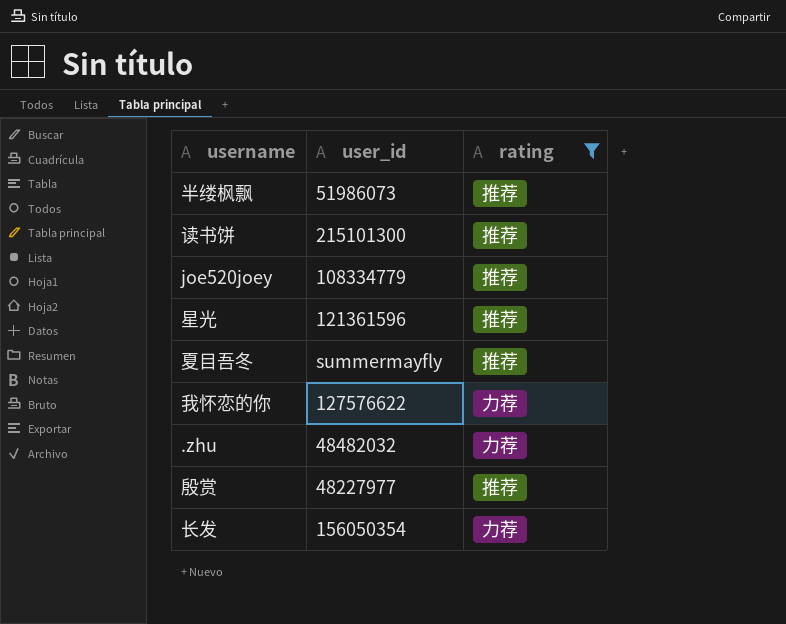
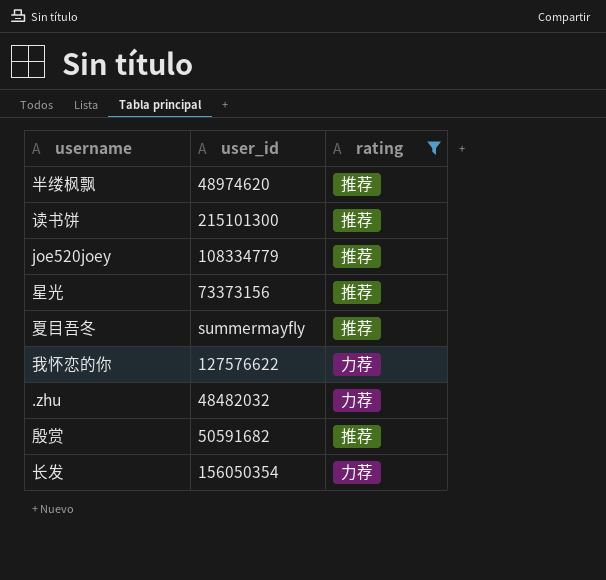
半缕枫飘 | user_id: 51986073 -> 48974620
星光 | user_id: 121361596 -> 73373156
殷赏 | user_id: 48227977 -> 50591682

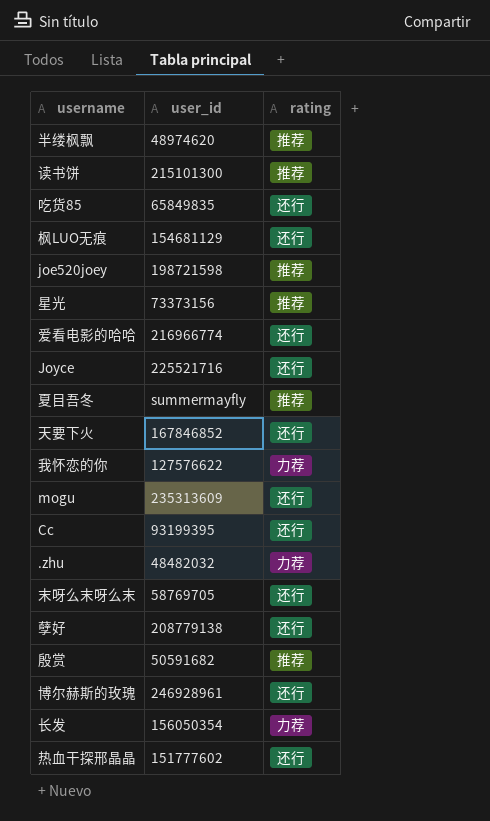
filter: rating != 还行 -> none
joe520joey | user_id: 108334779 -> 198721598

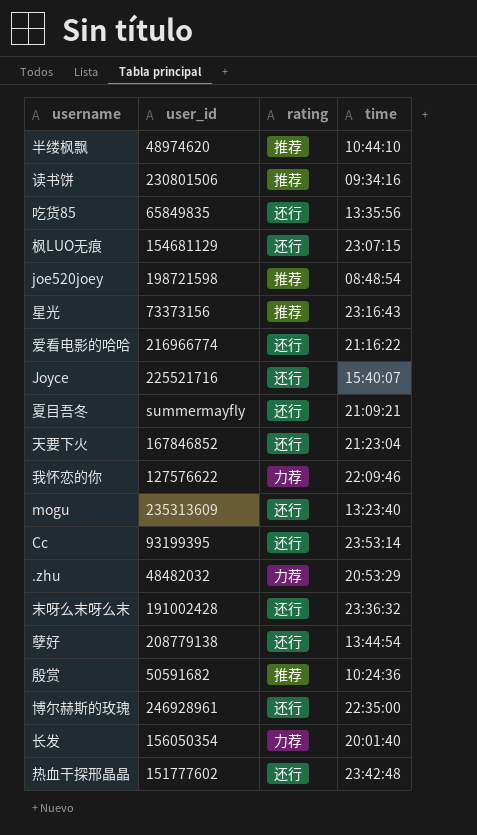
column time | position: none -> 4
读书饼 | user_id: 215101300 -> 230801506
夏目吾冬 | rating: 推荐 -> 还行
末呀么末呀么末 | user_id: 58769705 -> 191002428

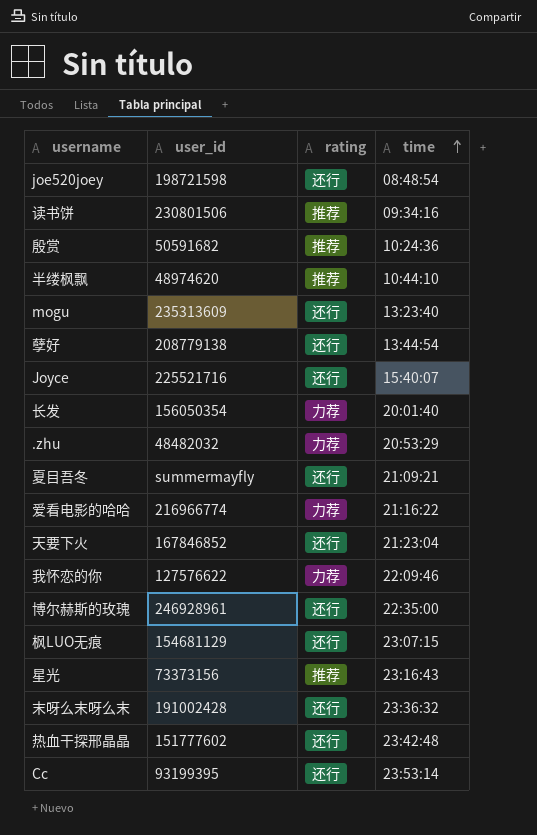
row order: none -> time ascending
row 吃货85: 65849835 | 还行 | 13:35:56 -> none
joe520joey | rating: 推荐 -> 还行
爱看电影的哈哈 | rating: 还行 -> 力荐

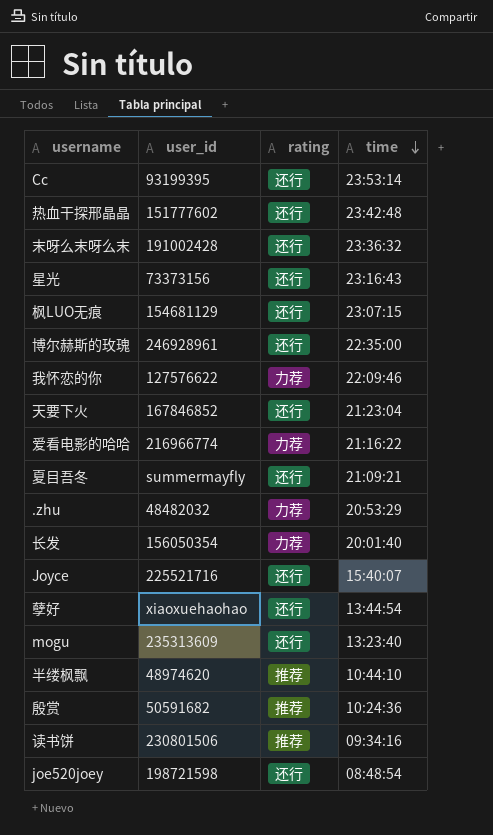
row order: time ascending -> time descending
星光 | rating: 推荐 -> 还行
孽好 | user_id: 208779138 -> xiaoxuehaohao

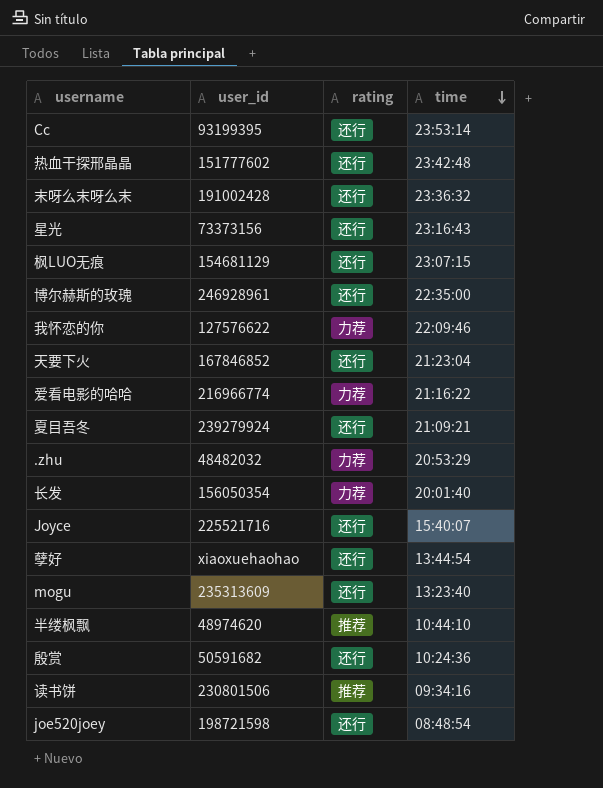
夏目吾冬 | user_id: summermayfly -> 239279924
殷赏 | rating: 推荐 -> 还行

